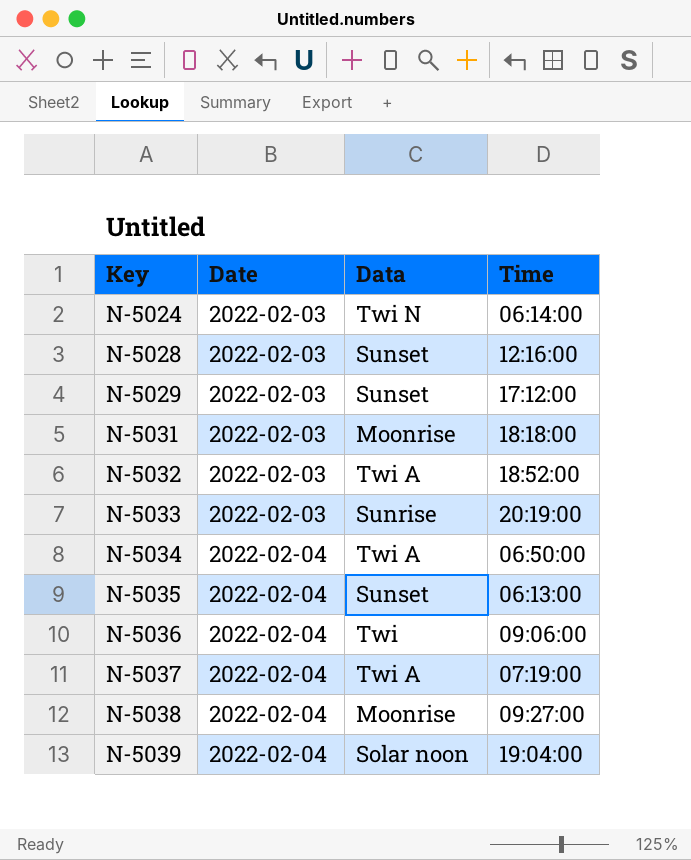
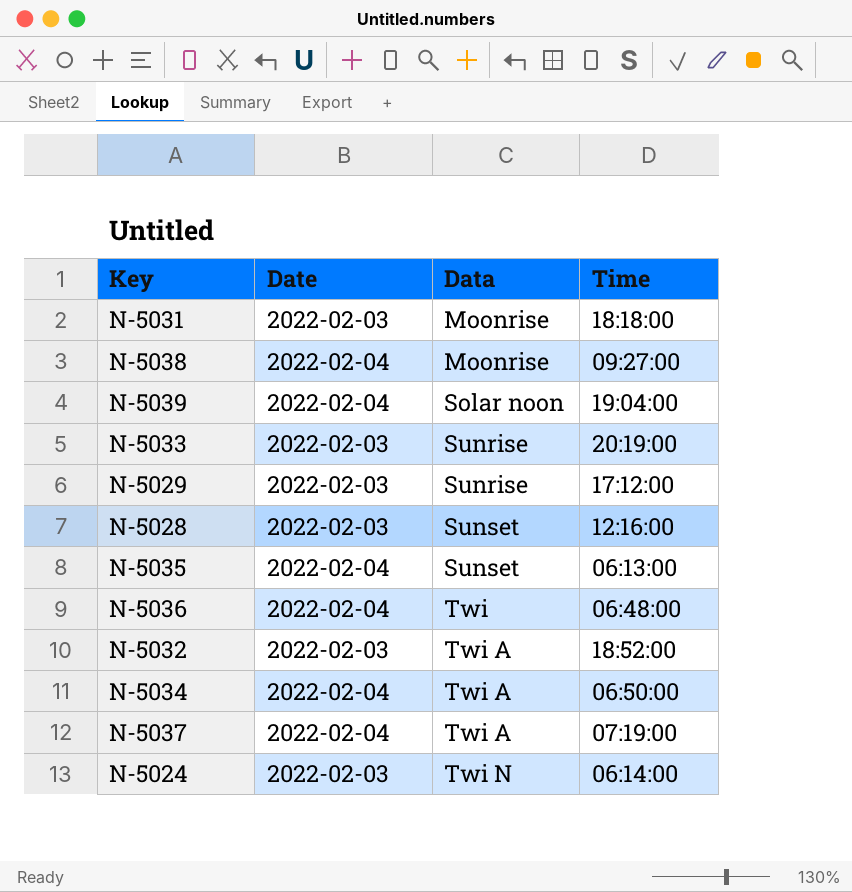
row order: Key ascending -> Data ascending
N-5029 | Data: Sunset -> Sunrise
N-5036 | Time: 09:06:00 -> 06:48:00

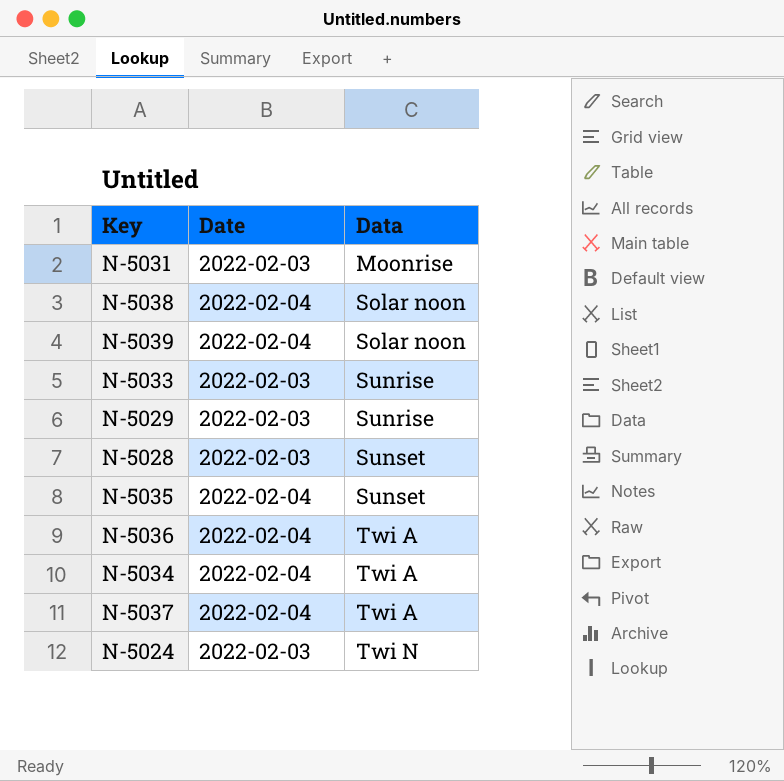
column Time | position: 4 -> none
row N-5032: 2022-02-03 | Twi A | 18:52:00 -> none
N-5038 | Data: Moonrise -> Solar noon
N-5036 | Data: Twi -> Twi A

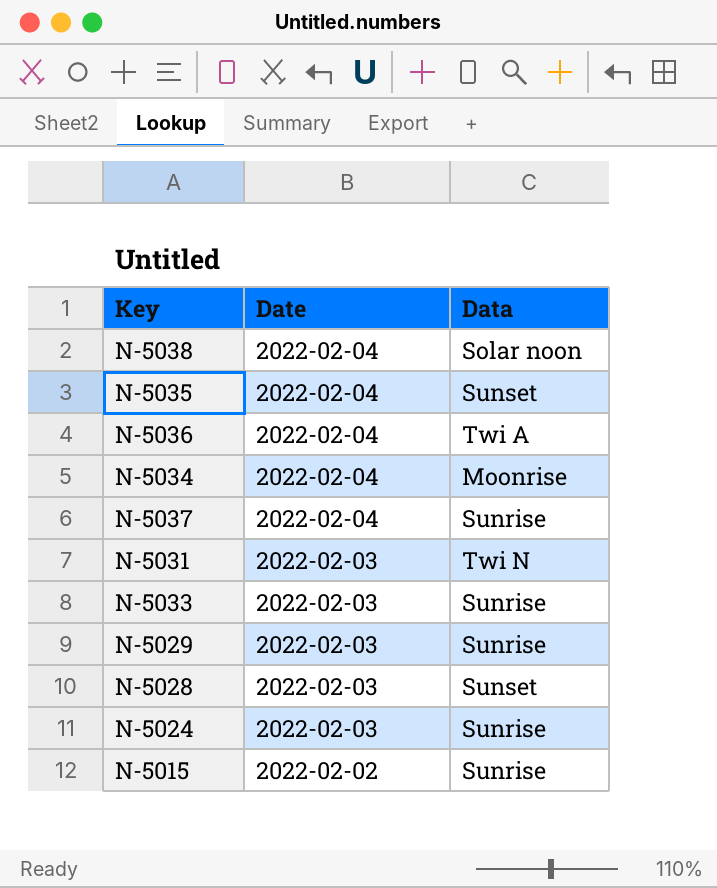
row order: Data ascending -> Date descending
row N-5039: 2022-02-04 | Solar noon -> none
N-5034 | Data: Twi A -> Moonrise
N-5037 | Data: Twi A -> Sunrise
N-5031 | Data: Moonrise -> Twi N
N-5024 | Data: Twi N -> Sunrise
row N-5015: none -> 2022-02-02 | Sunrise

